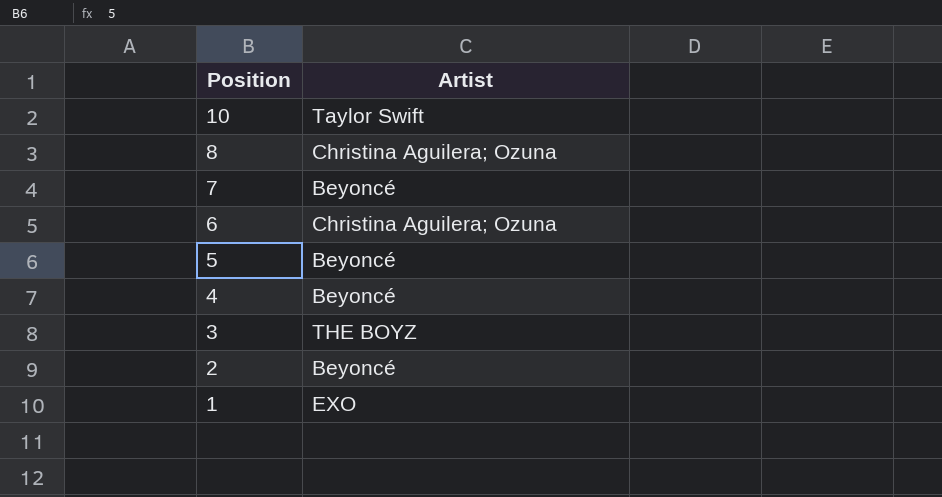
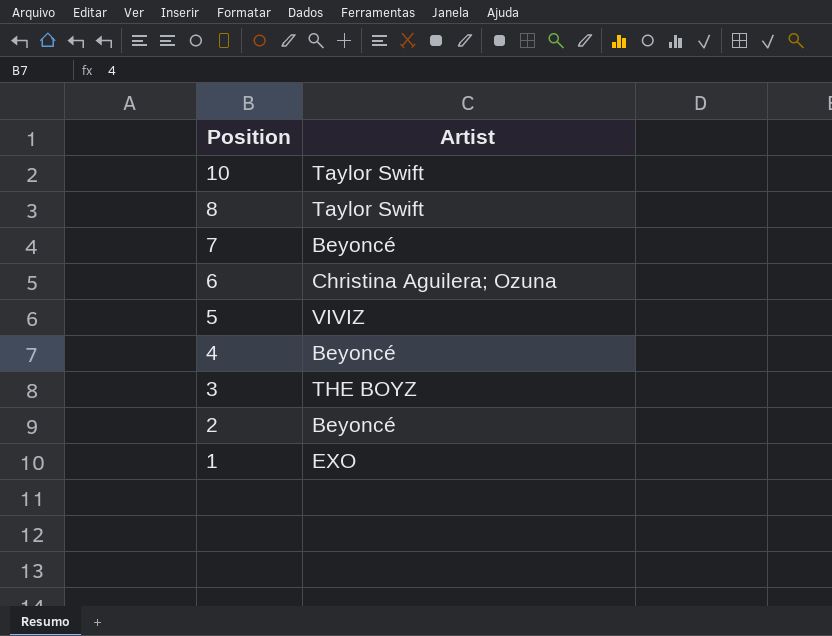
8 | Artist: Christina Aguilera; Ozuna -> Taylor Swift
5 | Artist: Beyoncé -> VIVIZ

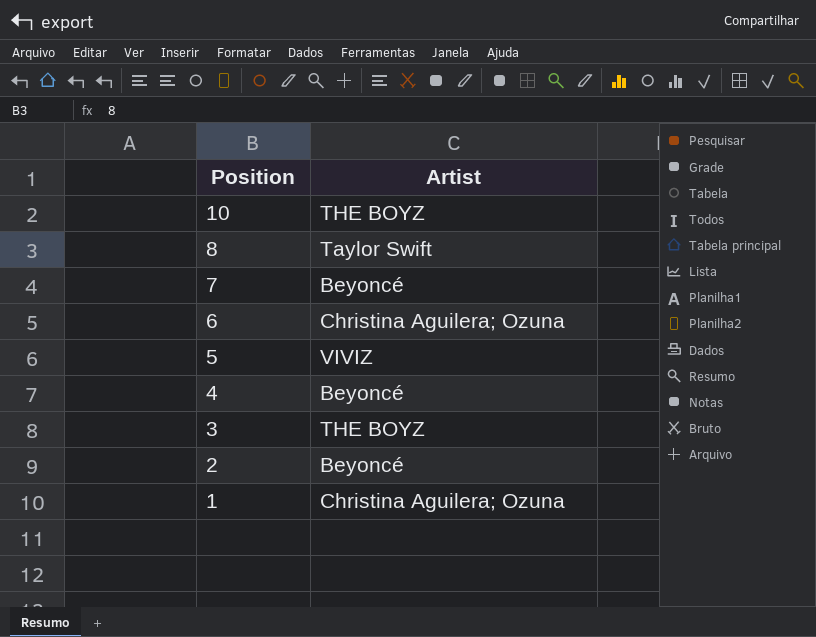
10 | Artist: Taylor Swift -> THE BOYZ
1 | Artist: EXO -> Christina Aguilera; Ozuna

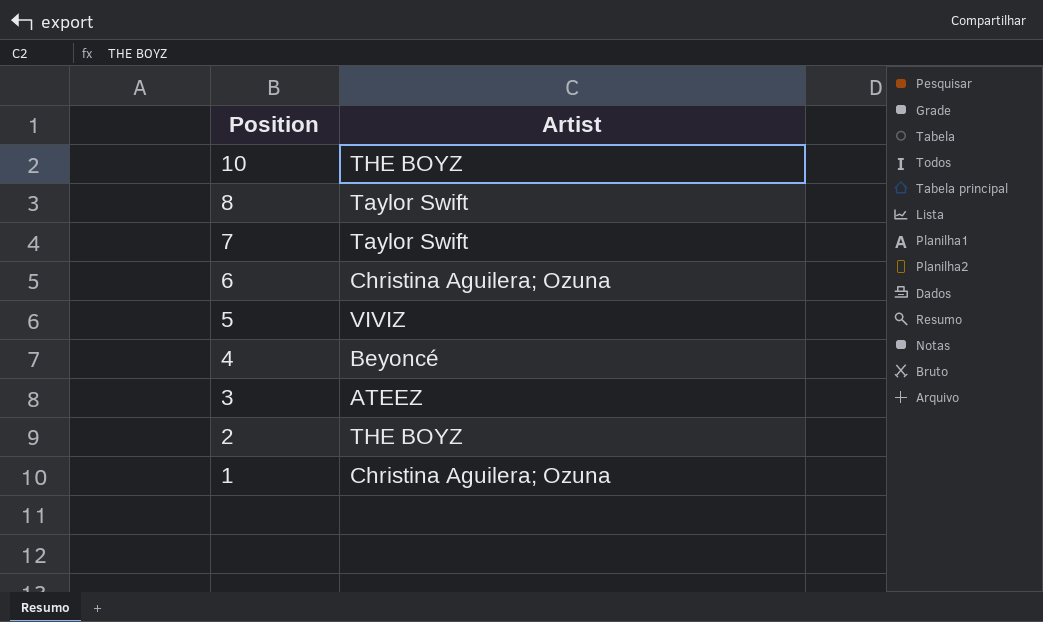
7 | Artist: Beyoncé -> Taylor Swift
3 | Artist: THE BOYZ -> ATEEZ
2 | Artist: Beyoncé -> THE BOYZ

